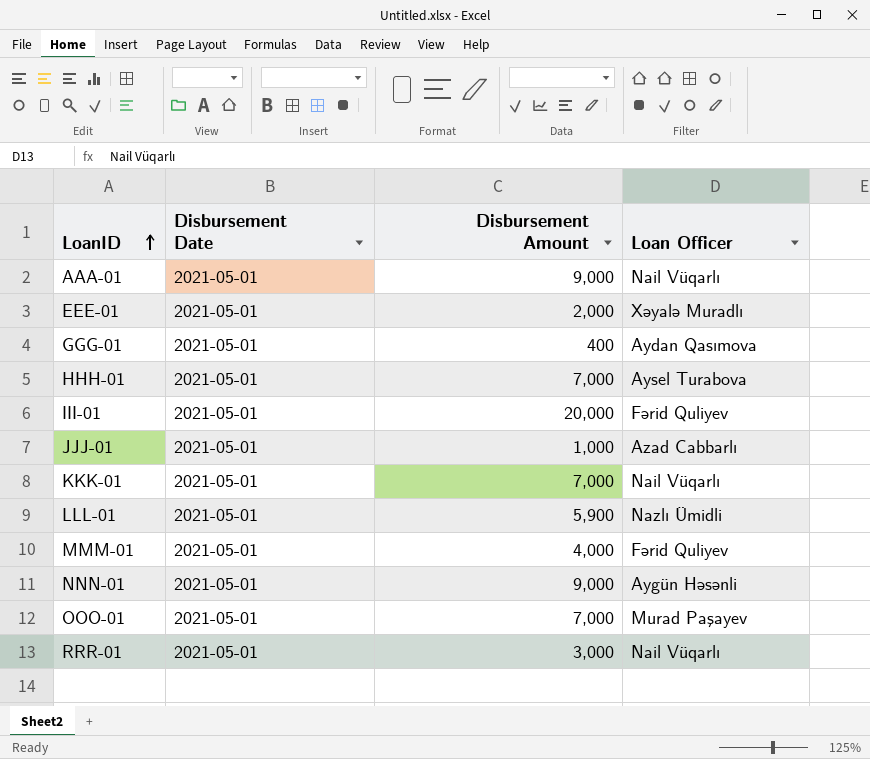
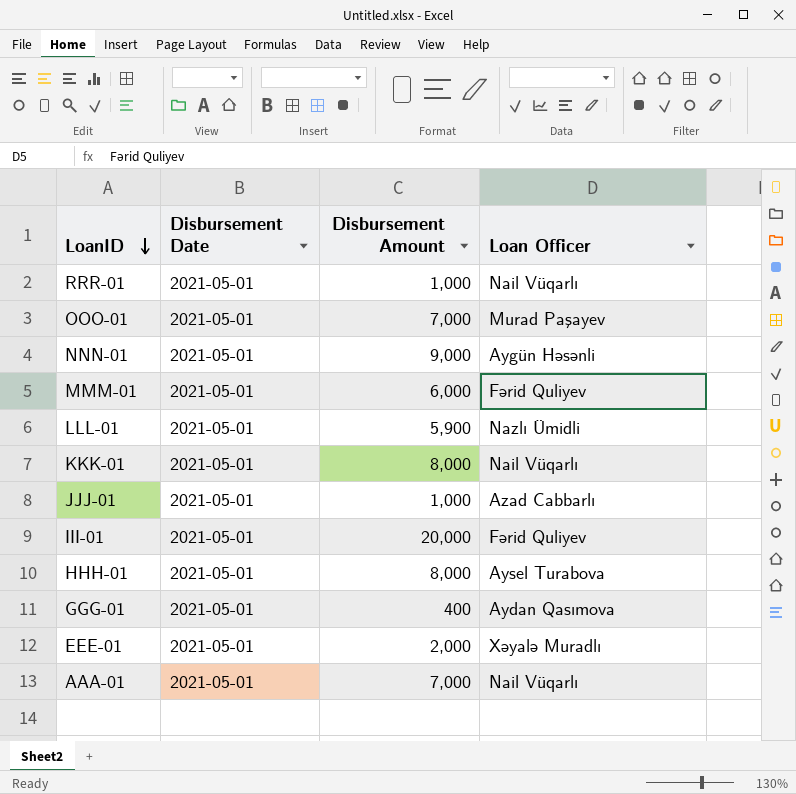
row order: LoanID ascending -> LoanID descending
RRR-01 | Disbursement Amount: 3,000 -> 1,000
MMM-01 | Disbursement Amount: 4,000 -> 6,000
KKK-01 | Disbursement Amount: 7,000 -> 8,000
HHH-01 | Disbursement Amount: 7,000 -> 8,000
AAA-01 | Disbursement Amount: 9,000 -> 7,000

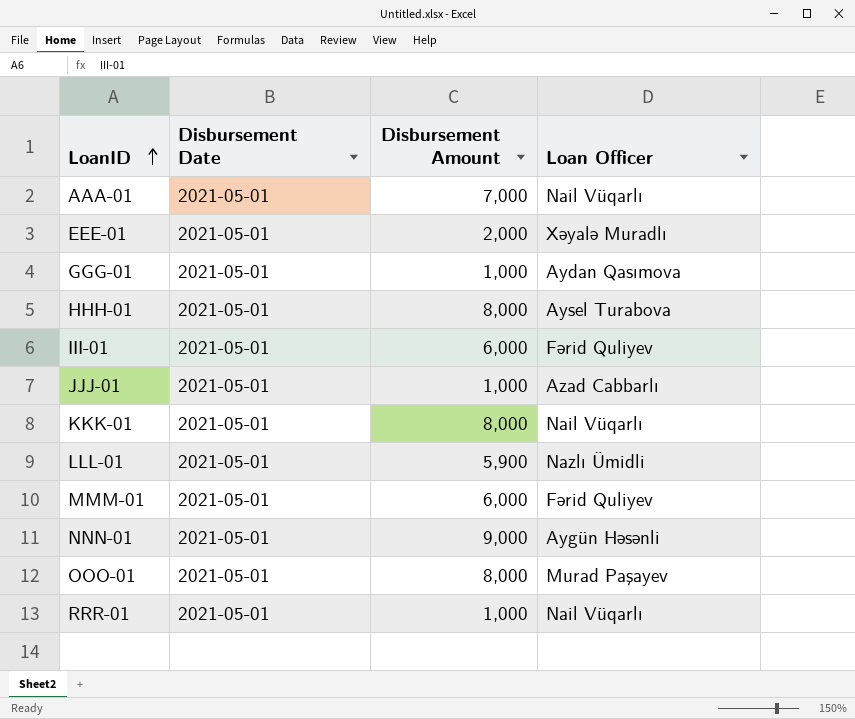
row order: LoanID descending -> LoanID ascending
GGG-01 | Disbursement Amount: 400 -> 1,000
III-01 | Disbursement Amount: 20,000 -> 6,000
OOO-01 | Disbursement Amount: 7,000 -> 8,000

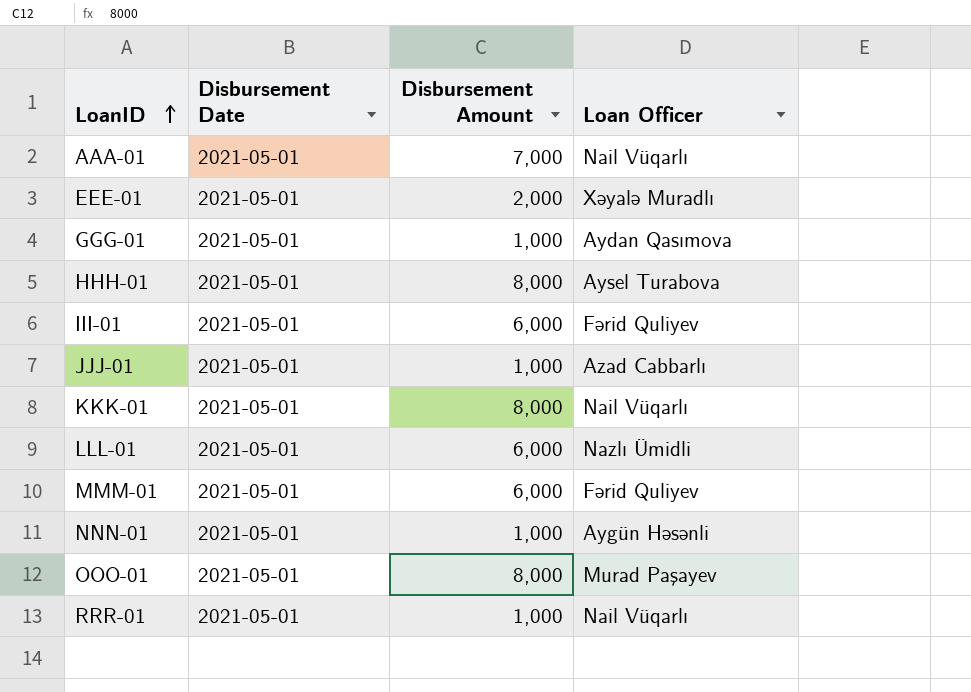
LLL-01 | Disbursement Amount: 5,900 -> 6,000
NNN-01 | Disbursement Amount: 9,000 -> 1,000

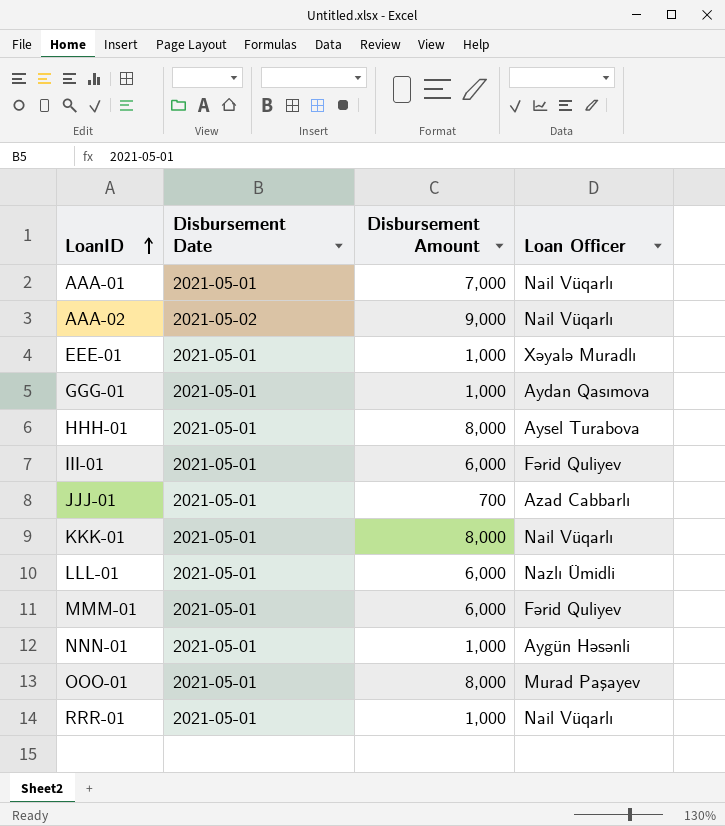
row AAA-02: none -> 2021-05-02 | 9,000 | Nail Vüqarlı
EEE-01 | Disbursement Amount: 2,000 -> 1,000
JJJ-01 | Disbursement Amount: 1,000 -> 700

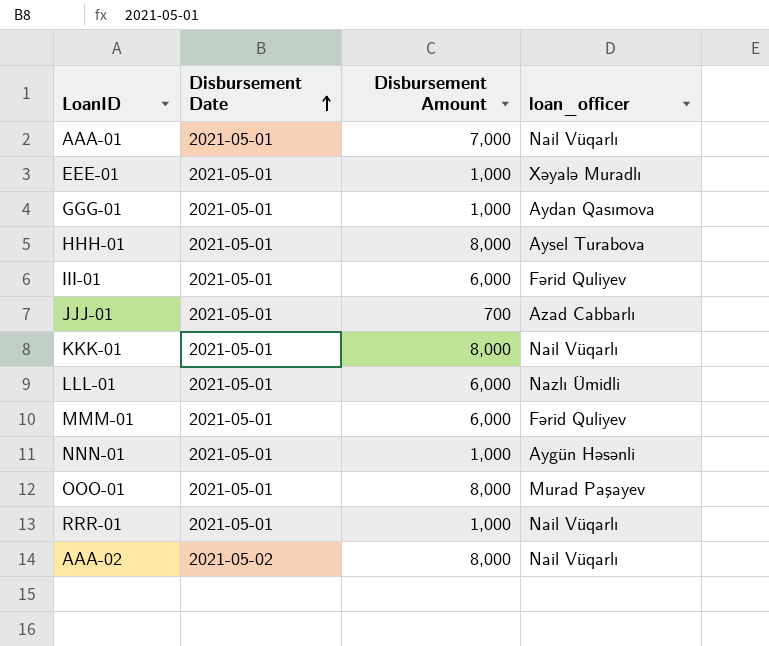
row order: LoanID ascending -> Disbursement Date ascending
column name: Loan Officer -> loan_officer
AAA-02 | Disbursement Amount: 9,000 -> 8,000

